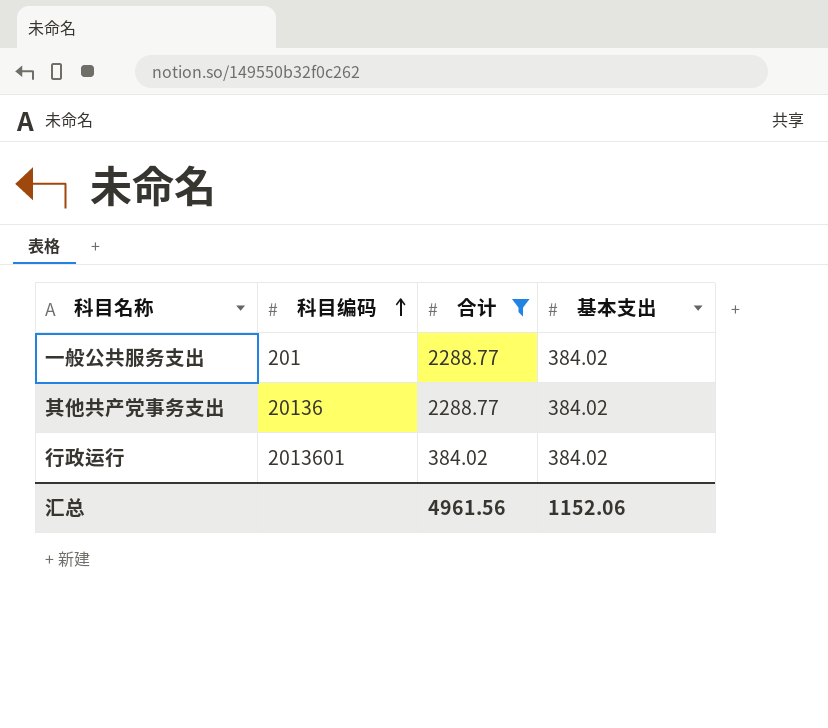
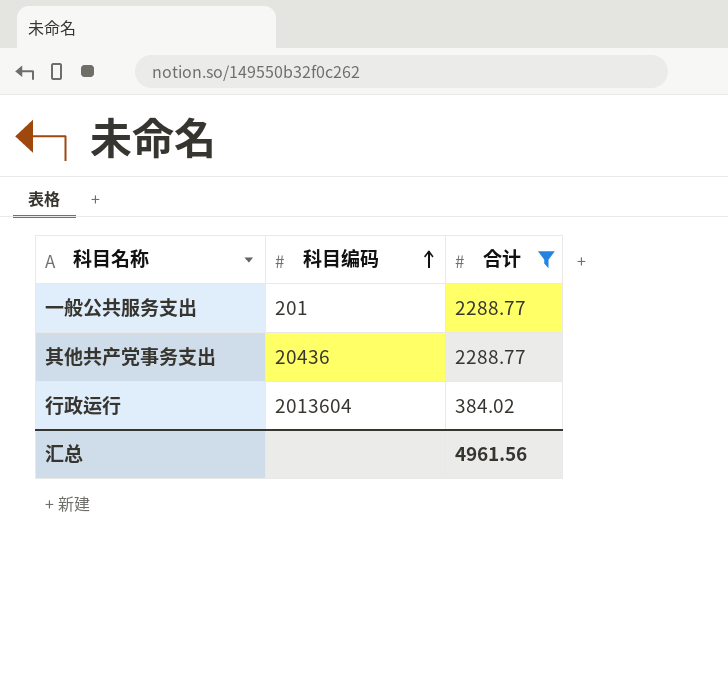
column 基本支出 | position: 4 -> none
其他共产党事务支出 | 科目编码: 20136 -> 20436
行政运行 | 科目编码: 2013601 -> 2013604

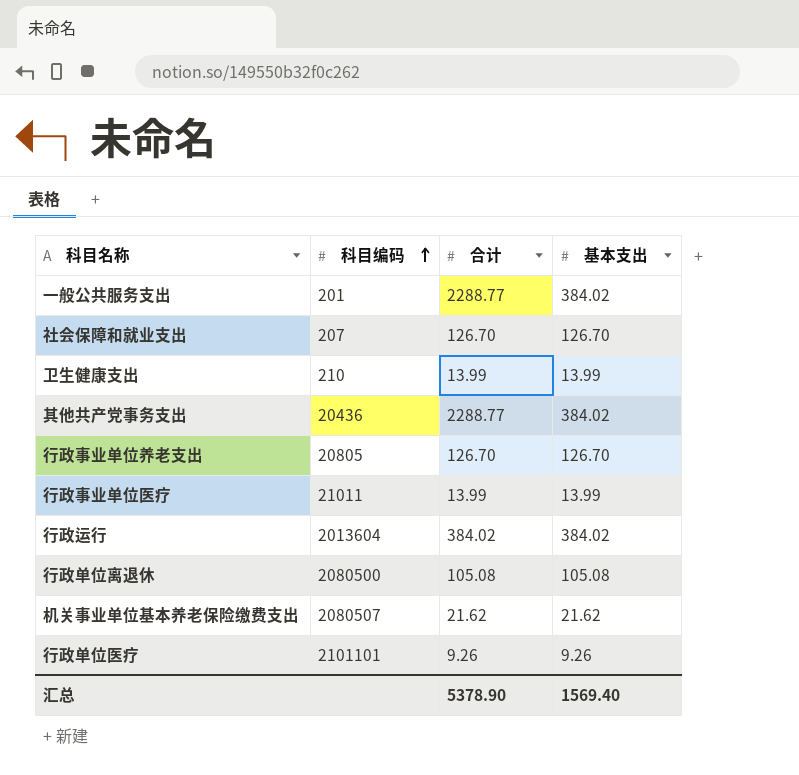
filter: 合计 >= 384.02 -> none
column 基本支出 | position: none -> 4
汇总 | 合计: 4961.56 -> 5378.90

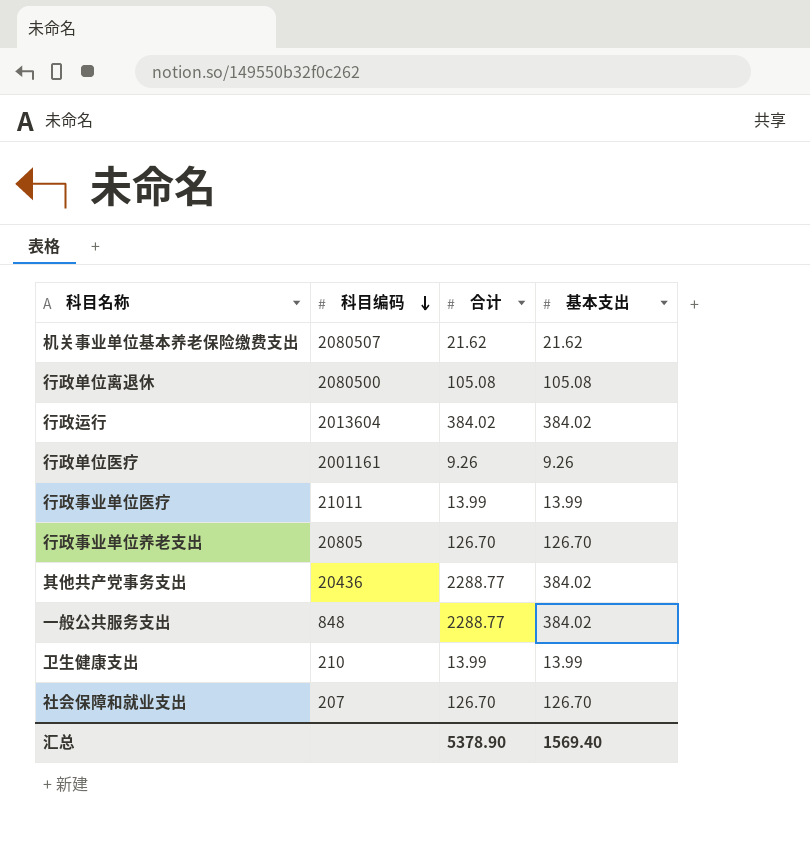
row order: 科目编码 ascending -> 科目编码 descending
行政单位医疗 | 科目编码: 2101101 -> 2001161
一般公共服务支出 | 科目编码: 201 -> 848

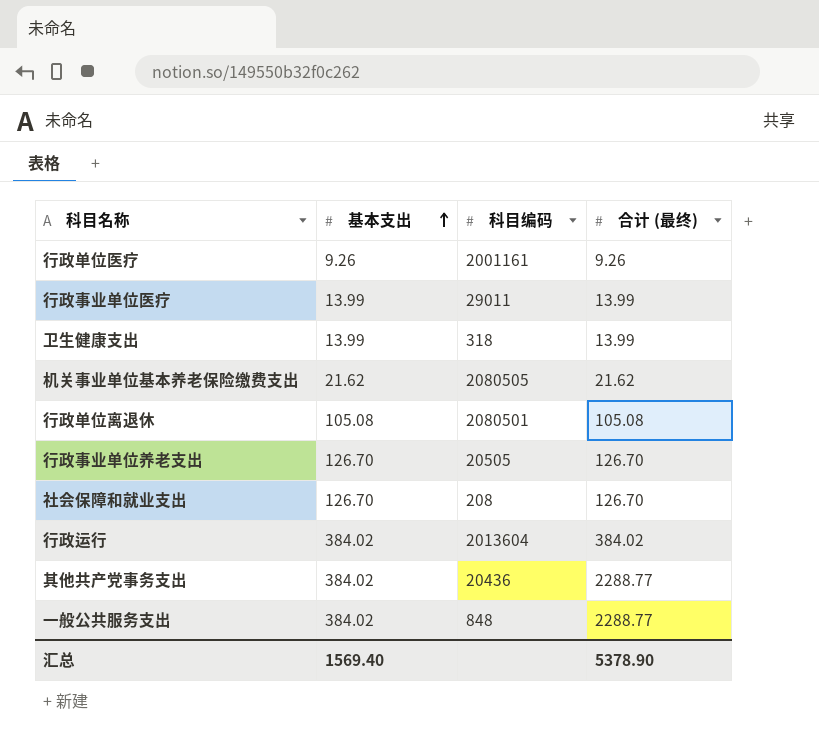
row order: 科目编码 descending -> 基本支出 ascending
column 基本支出 | position: 4 -> 2
column name: 合计 -> 合计 (最终)
行政事业单位医疗 | 科目编码: 21011 -> 29011
卫生健康支出 | 科目编码: 210 -> 318
机关事业单位基本养老保险缴费支出 | 科目编码: 2080507 -> 2080505
行政单位离退休 | 科目编码: 2080500 -> 2080501
行政事业单位养老支出 | 科目编码: 20805 -> 20505
社会保障和就业支出 | 科目编码: 207 -> 208

